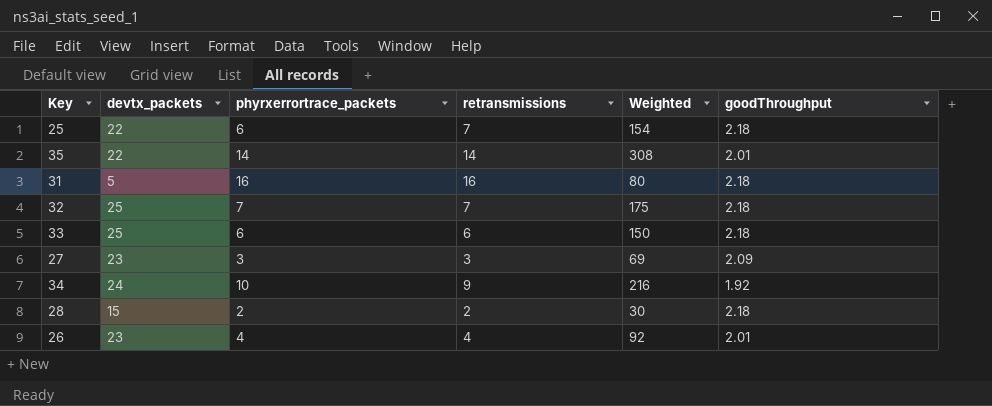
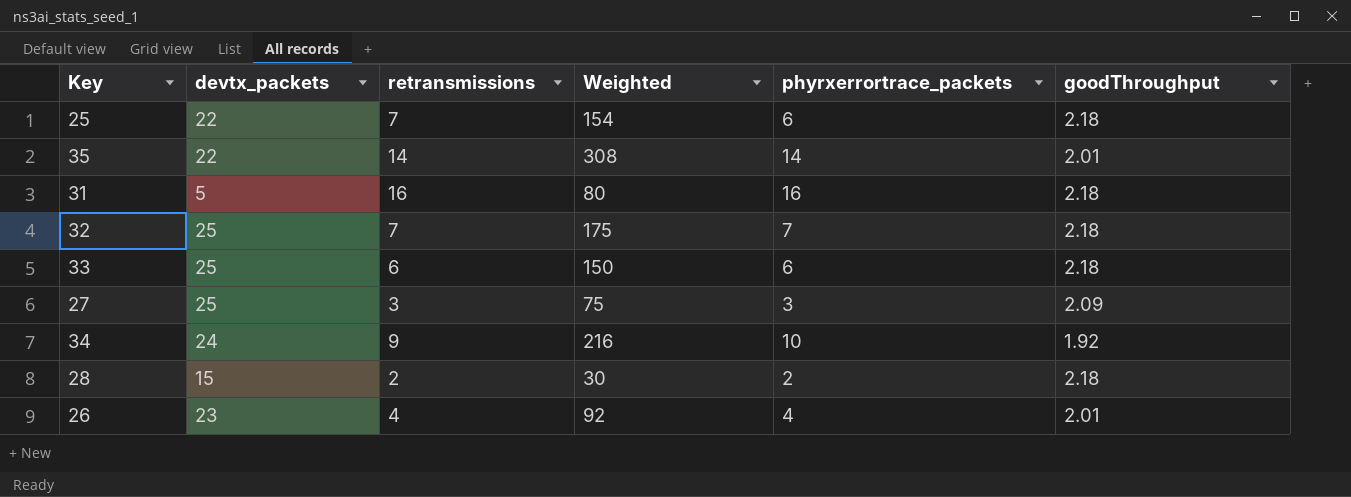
column phyrxerrortrace_packets | position: 3 -> 5
27 | devtx_packets: 23 -> 25
27 | Weighted: 69 -> 75

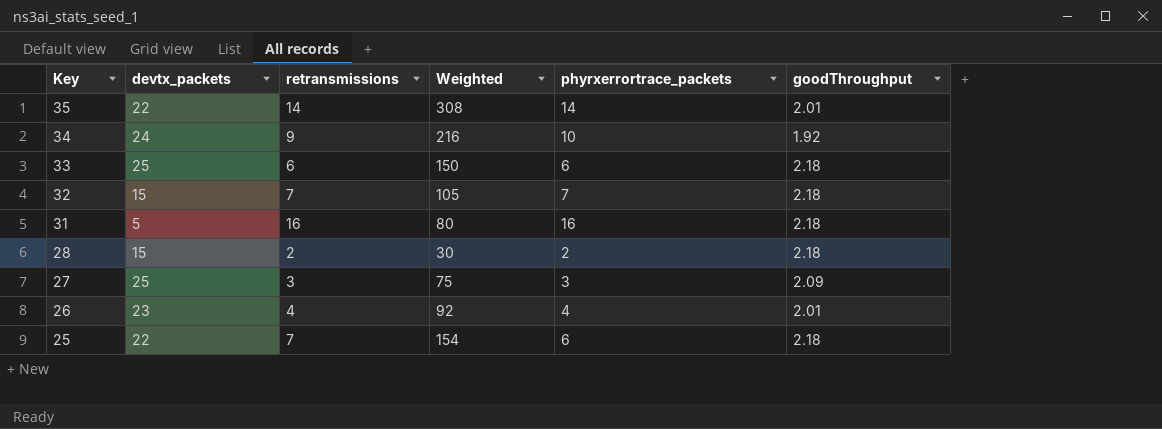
row order: none -> Key descending
32 | devtx_packets: 25 -> 15
32 | Weighted: 175 -> 105

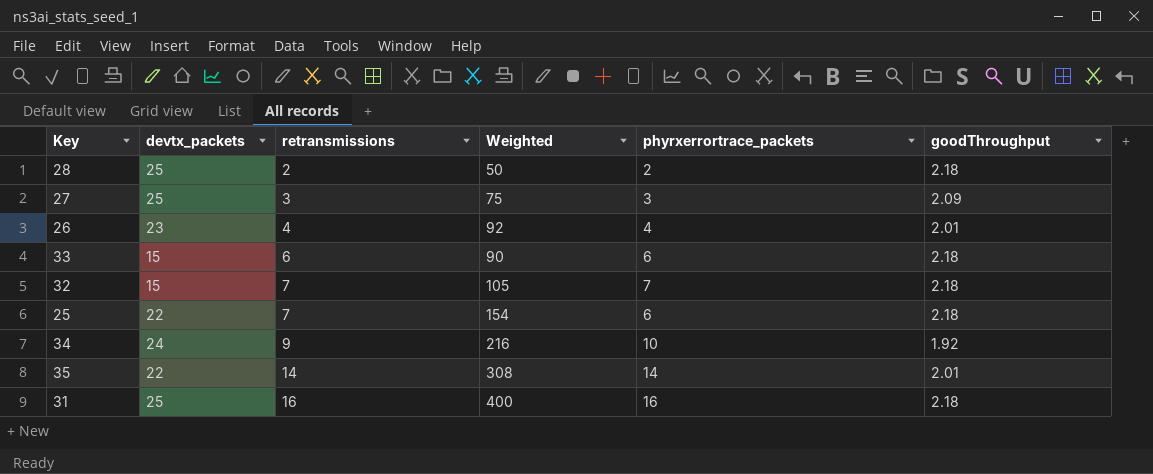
row order: Key descending -> retransmissions ascending
28 | devtx_packets: 15 -> 25
28 | Weighted: 30 -> 50
33 | devtx_packets: 25 -> 15
33 | Weighted: 150 -> 90
31 | devtx_packets: 5 -> 25
31 | Weighted: 80 -> 400

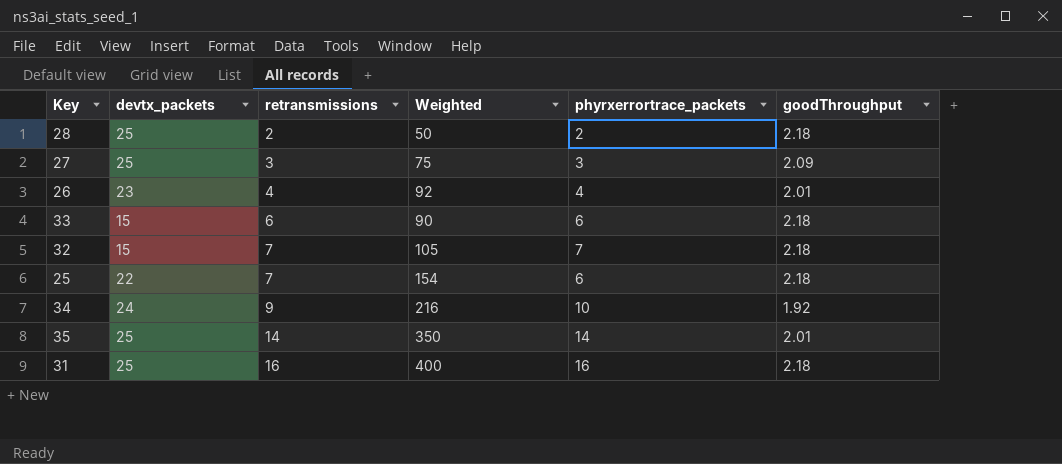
35 | devtx_packets: 22 -> 25
35 | Weighted: 308 -> 350

